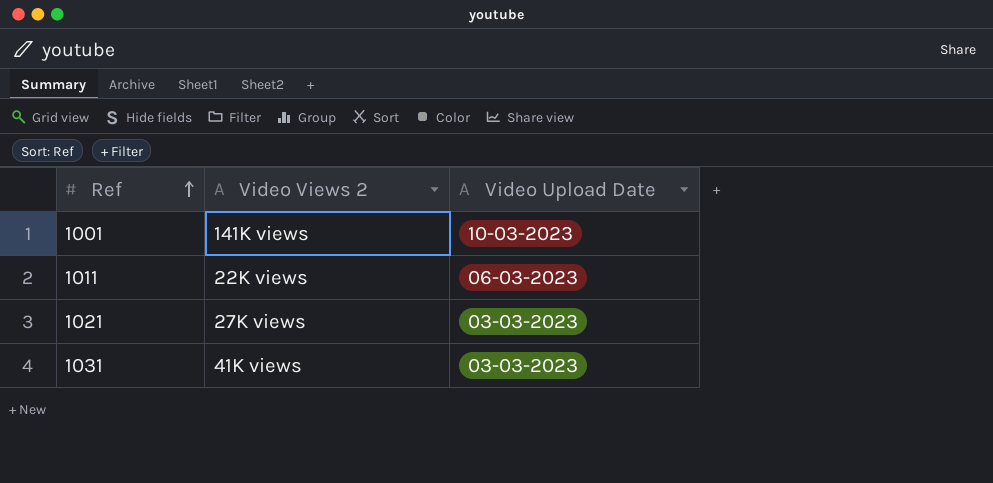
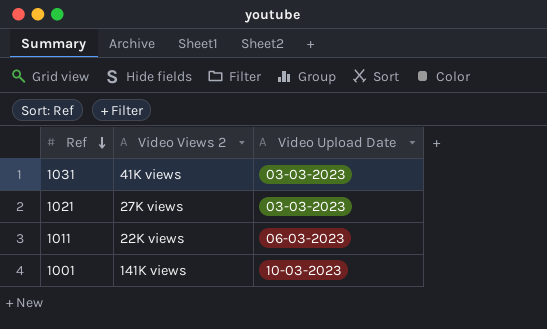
row order: Ref ascending -> Ref descending

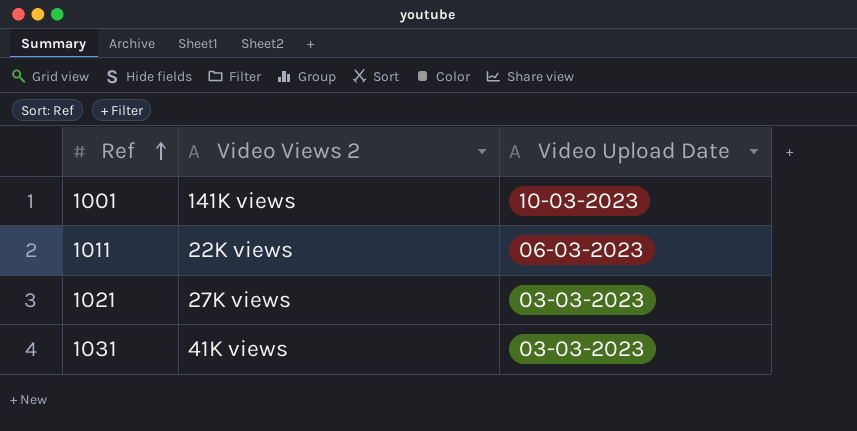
row order: Ref descending -> Ref ascending

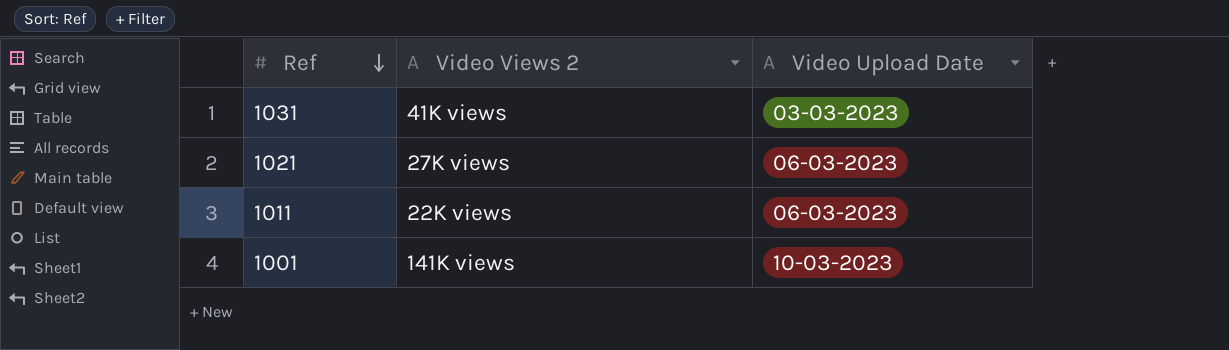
row order: Ref ascending -> Ref descending
1021 | Video Upload Date: 03-03-2023 -> 06-03-2023

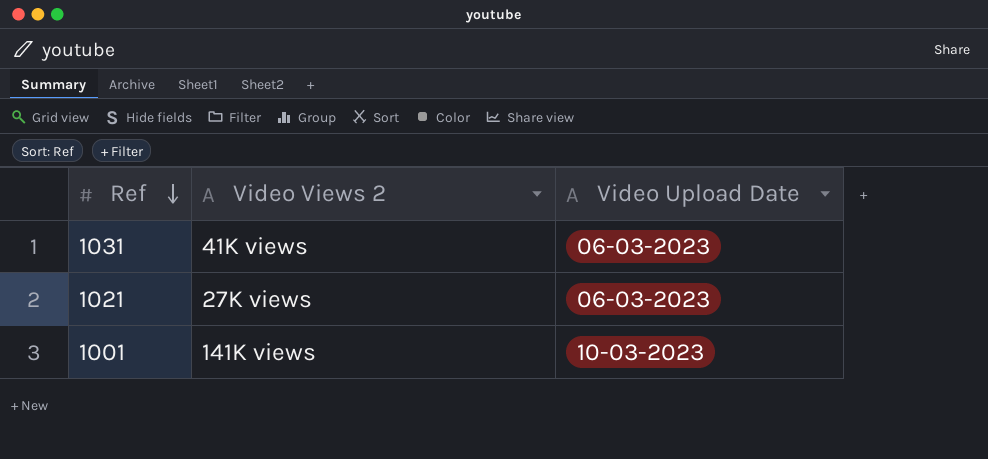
row 1011: 22K views | 06-03-2023 -> none
1031 | Video Upload Date: 03-03-2023 -> 06-03-2023

